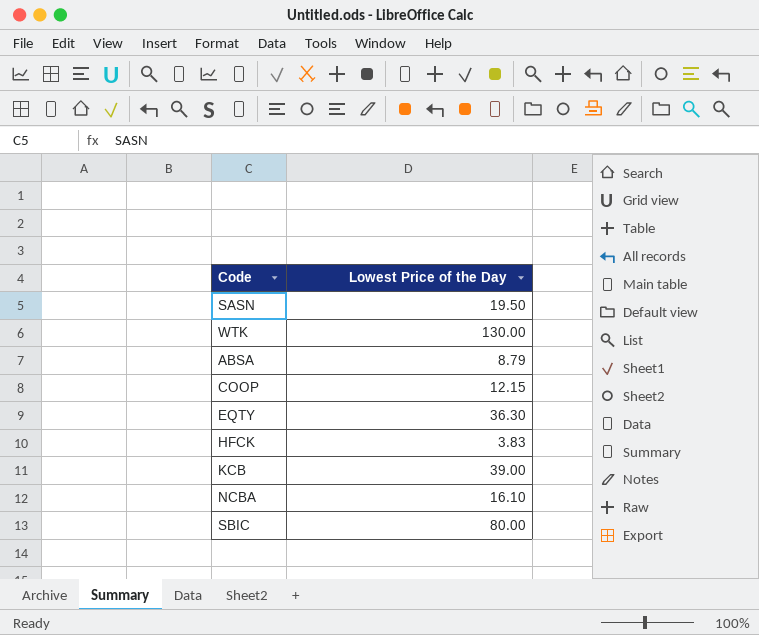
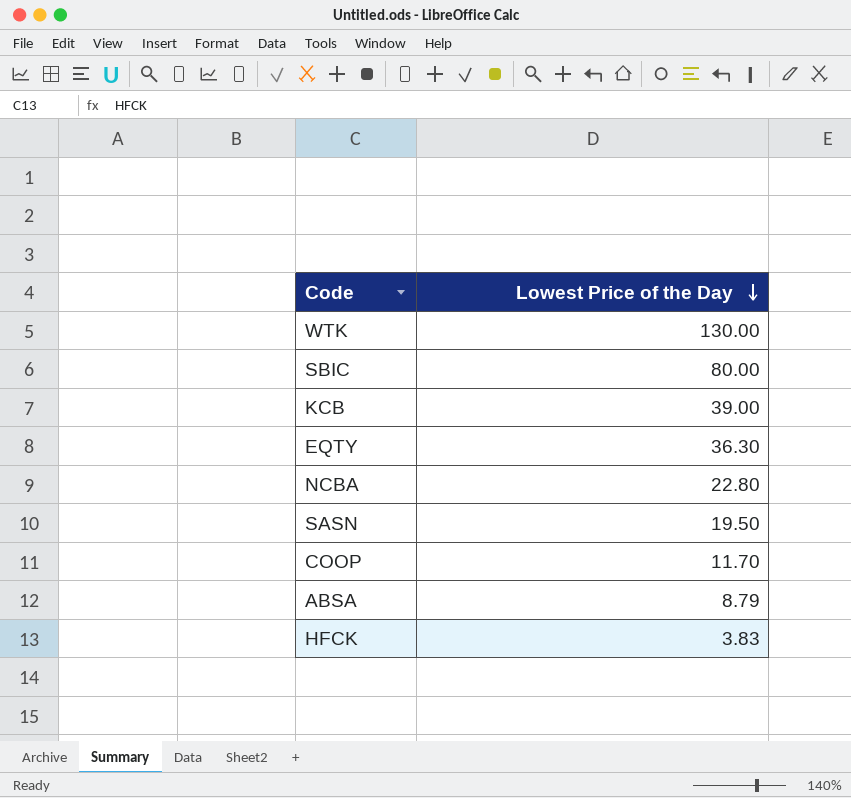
row order: none -> Lowest Price of the Day descending
NCBA | Lowest Price of the Day: 16.10 -> 22.80
COOP | Lowest Price of the Day: 12.15 -> 11.70

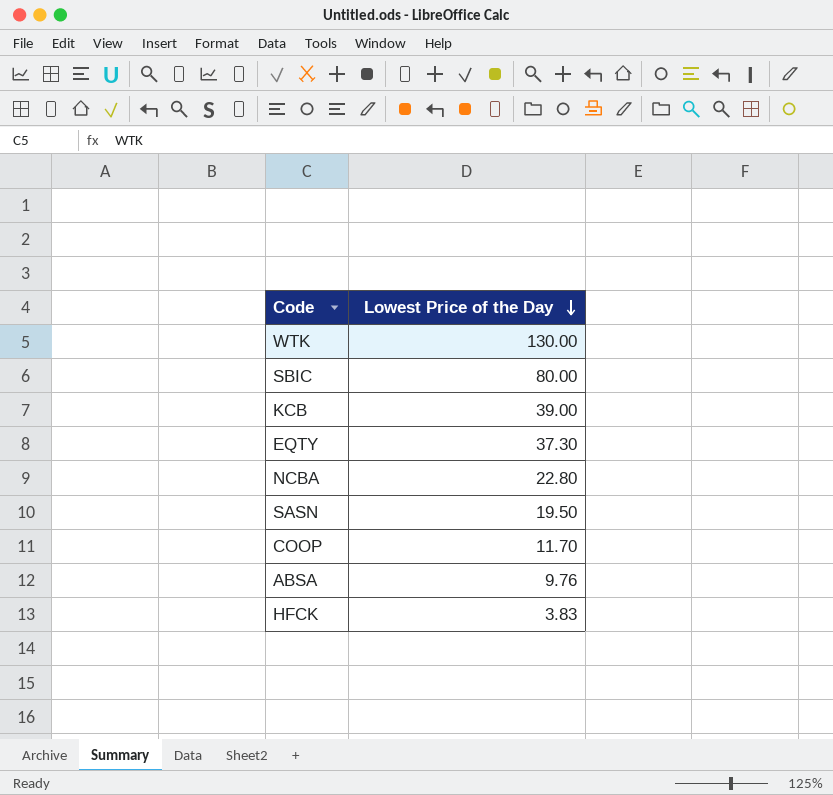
EQTY | Lowest Price of the Day: 36.30 -> 37.30
ABSA | Lowest Price of the Day: 8.79 -> 9.76

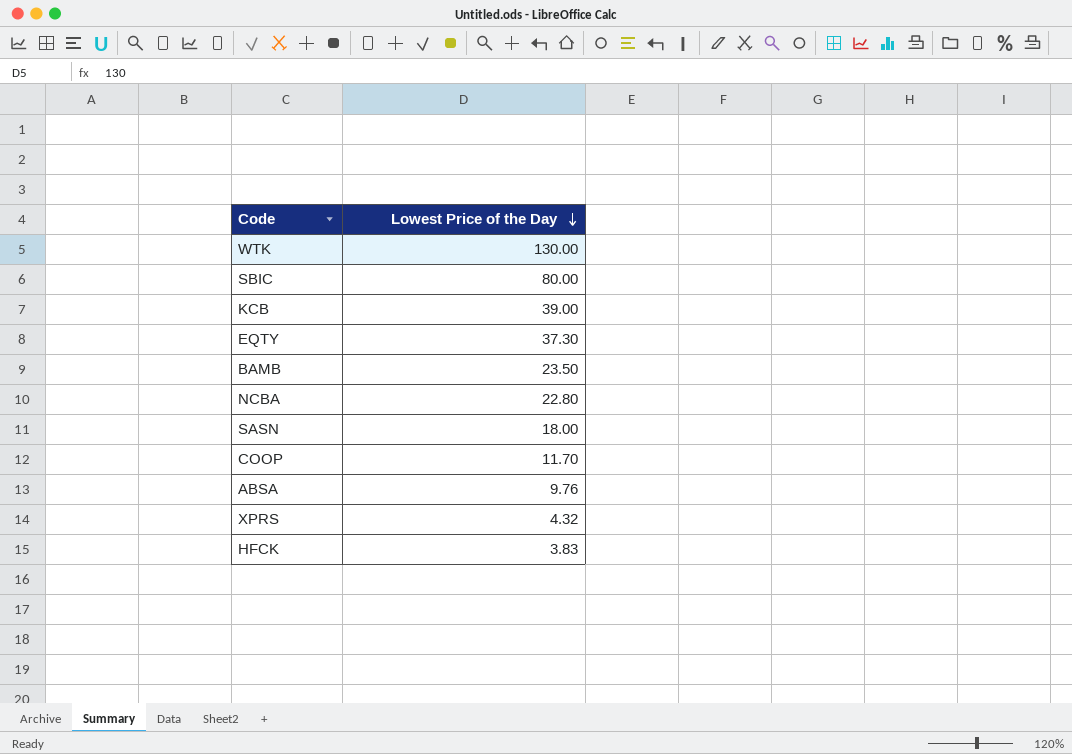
row BAMB: none -> 23.50
SASN | Lowest Price of the Day: 19.50 -> 18.00
row XPRS: none -> 4.32

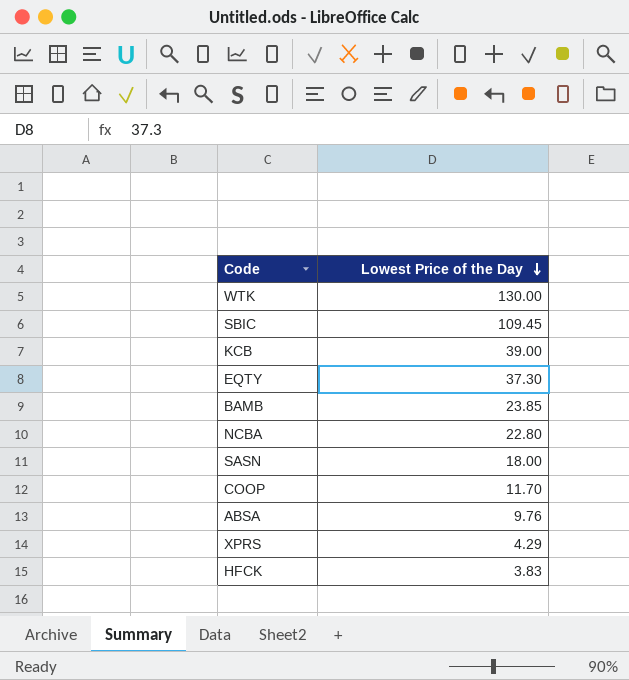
SBIC | Lowest Price of the Day: 80.00 -> 109.45
BAMB | Lowest Price of the Day: 23.50 -> 23.85
XPRS | Lowest Price of the Day: 4.32 -> 4.29

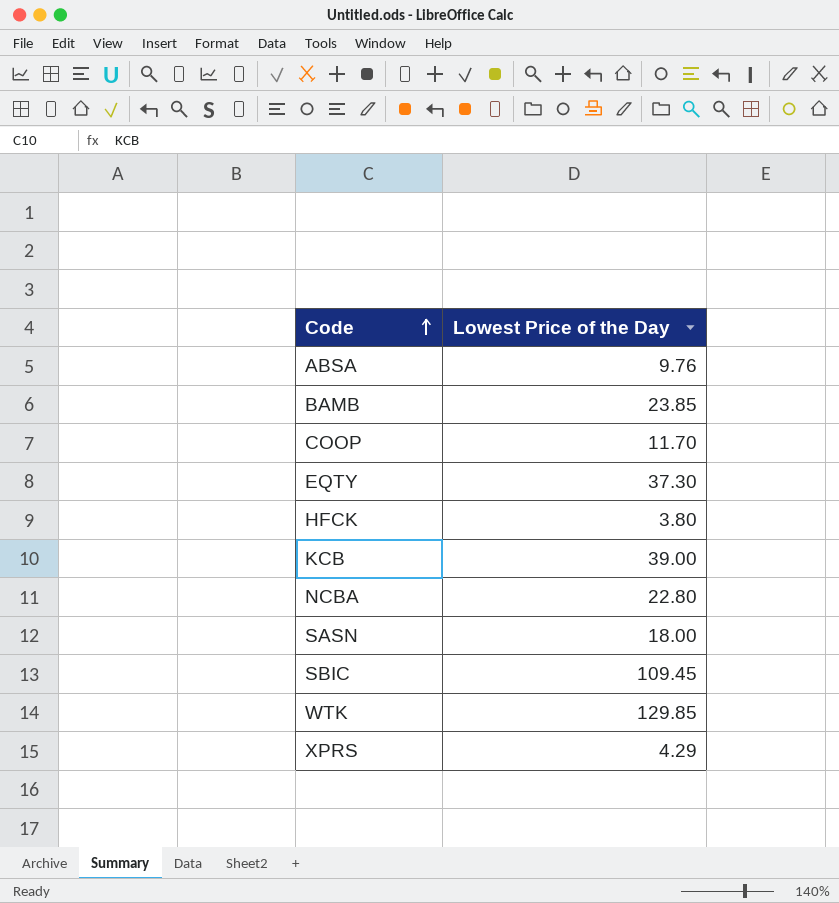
row order: Lowest Price of the Day descending -> Code ascending
HFCK | Lowest Price of the Day: 3.83 -> 3.80
WTK | Lowest Price of the Day: 130.00 -> 129.85

